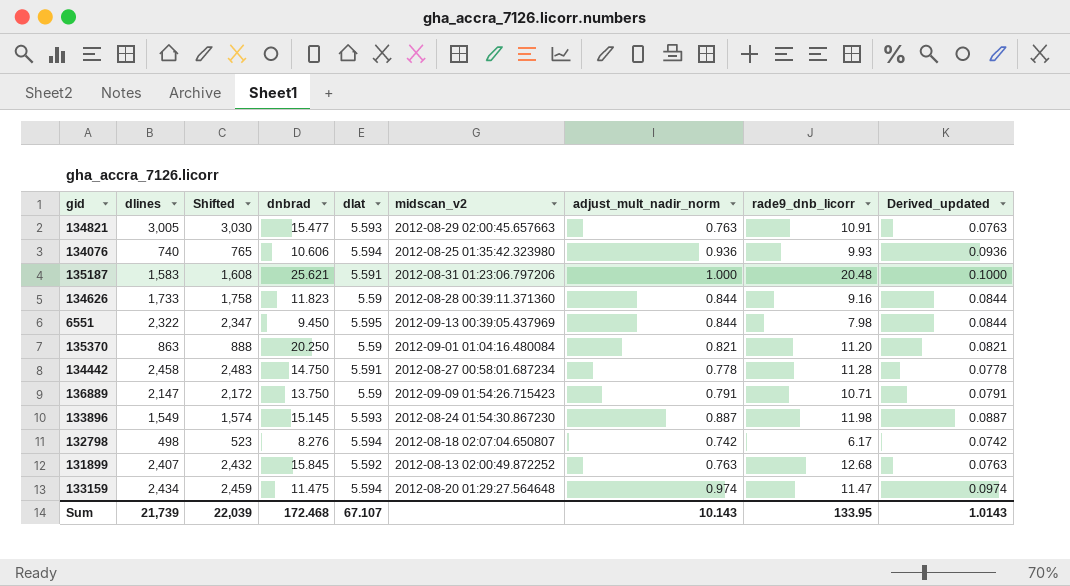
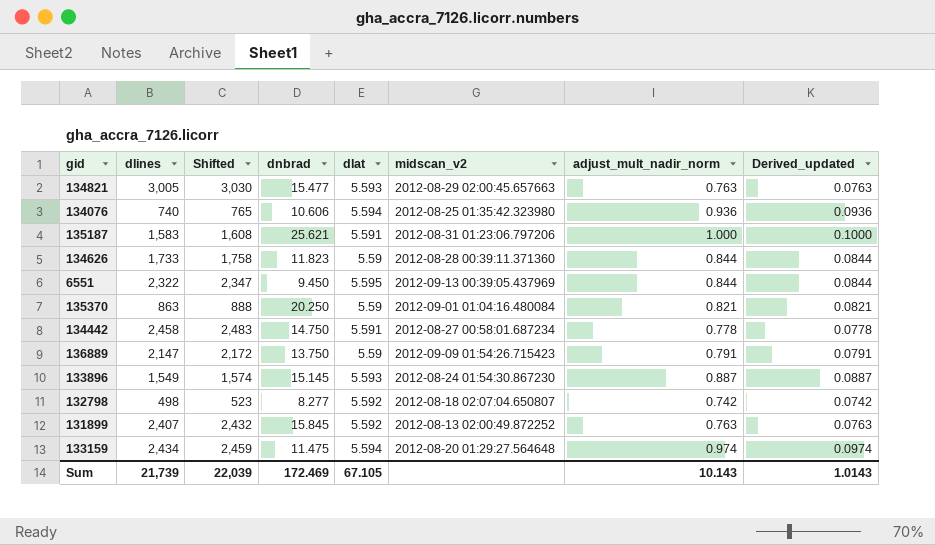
column rade9_dnb_licorr | position: 8 -> none
132798 | dnbrad: 8.276 -> 8.277
132798 | dlat: 5.594 -> 5.592
Sum | dnbrad: 172.468 -> 172.469
Sum | dlat: 67.107 -> 67.105

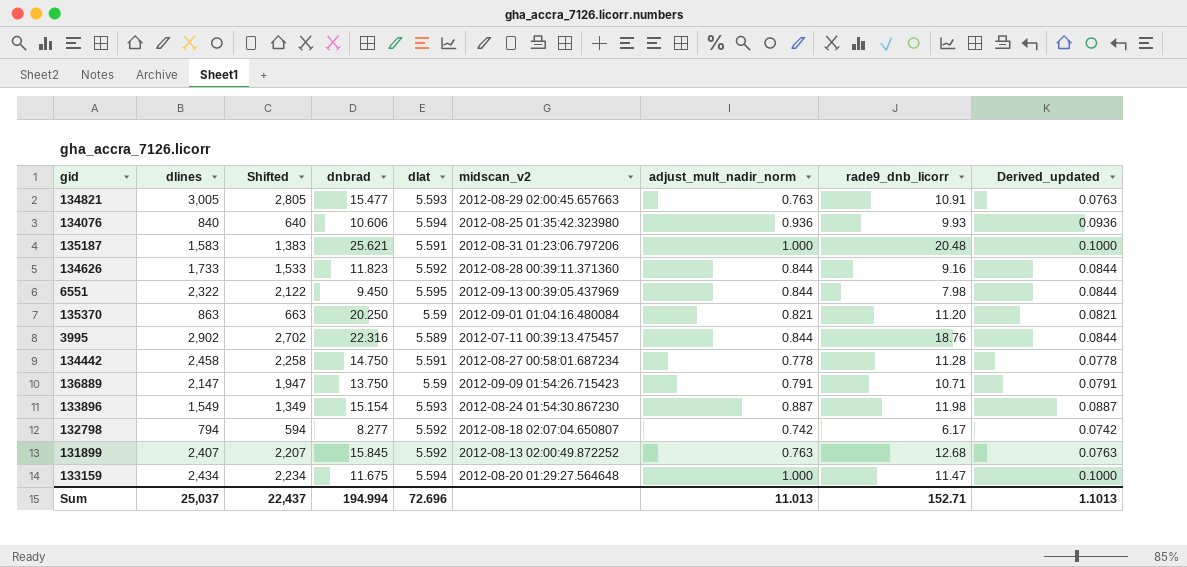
column Shifted | formula: [dlines] + 25 -> [dlines] - 200
column rade9_dnb_licorr | position: none -> 8
134076 | dlines: 740 -> 840
134626 | dlat: 5.59 -> 5.592
row 3995: none -> 2,902 | 2,702 | 22.316 | 5.589 | 2012-07-11 00:39:13.475457 | 0.844 | 18.76 | 0.0844
133896 | dnbrad: 15.145 -> 15.154
132798 | dlines: 498 -> 794
133159 | dnbrad: 11.475 -> 11.675
133159 | adjust_mult_nadir_norm: 0.974 -> 1.000
133159 | Derived_updated: 0.0974 -> 0.1000
Sum | dlines: 21,739 -> 25,037
Sum | Shifted: 22,039 -> 22,437
Sum | dnbrad: 172.469 -> 194.994
Sum | dlat: 67.105 -> 72.696
Sum | adjust_mult_nadir_norm: 10.143 -> 11.013
Sum | Derived_updated: 1.0143 -> 1.1013

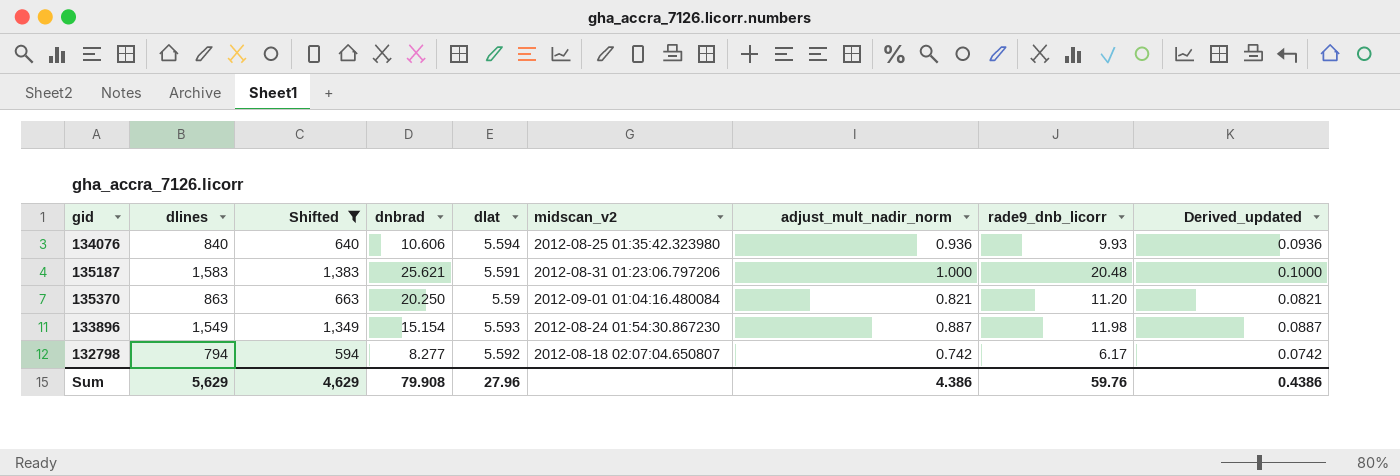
filter: none -> Shifted <= 1,383
Sum | dlines: 25,037 -> 5,629
Sum | Shifted: 22,437 -> 4,629
Sum | dnbrad: 194.994 -> 79.908
Sum | dlat: 72.696 -> 27.96
Sum | adjust_mult_nadir_norm: 11.013 -> 4.386
Sum | rade9_dnb_licorr: 152.71 -> 59.76
Sum | Derived_updated: 1.1013 -> 0.4386

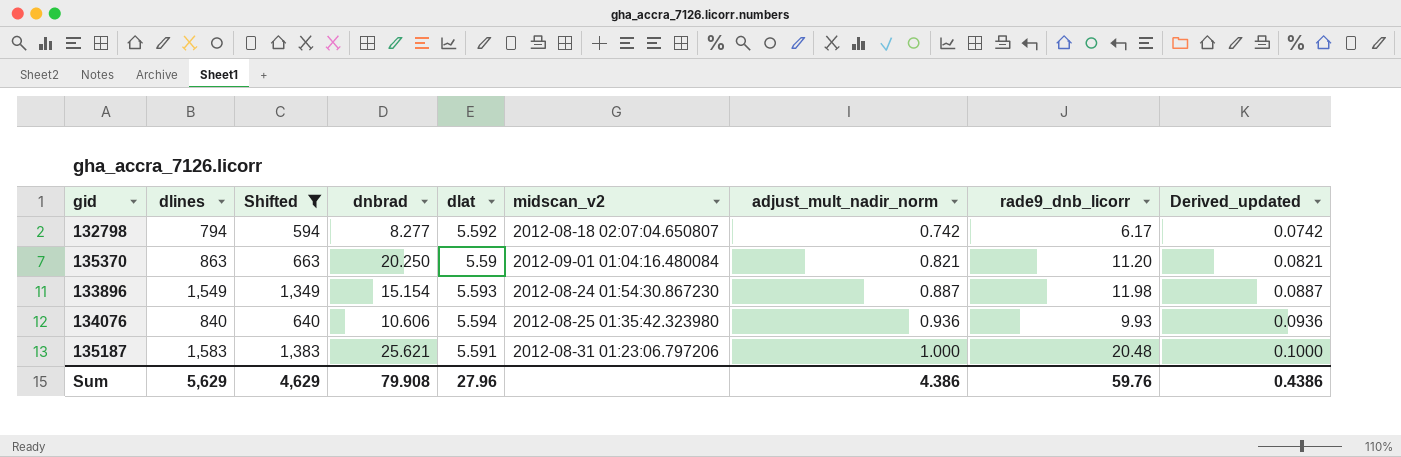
row order: none -> adjust_mult_nadir_norm ascending

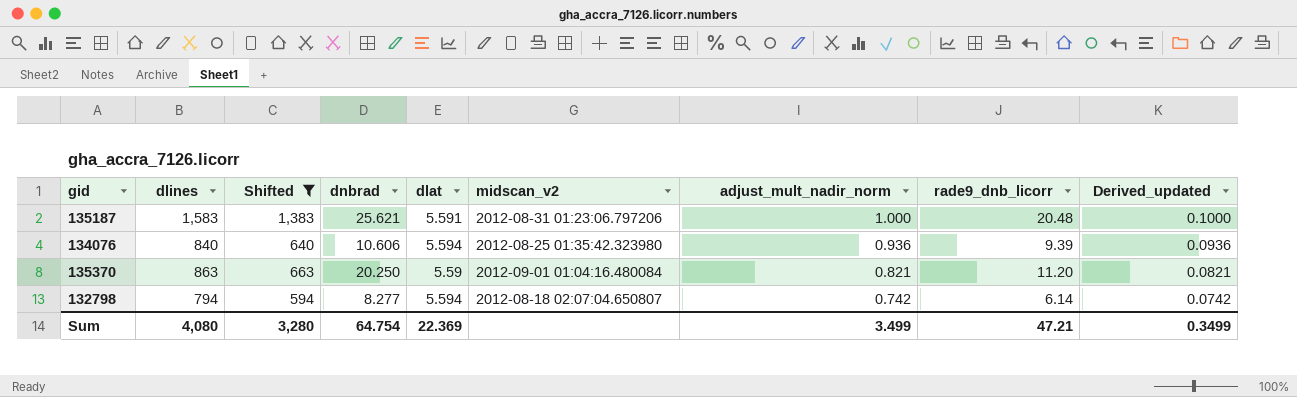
row order: adjust_mult_nadir_norm ascending -> adjust_mult_nadir_norm descending
row 133896: 1,549 | 1,349 | 15.154 | 5.593 | 2012-08-24 01:54:30.867230 | 0.887 | 11.98 | 0.0887 -> none
134076 | rade9_dnb_licorr: 9.93 -> 9.39
132798 | dlat: 5.592 -> 5.594
132798 | rade9_dnb_licorr: 6.17 -> 6.14
Sum | dlines: 5,629 -> 4,080
Sum | Shifted: 4,629 -> 3,280
Sum | dnbrad: 79.908 -> 64.754
Sum | dlat: 27.96 -> 22.369
Sum | adjust_mult_nadir_norm: 4.386 -> 3.499
Sum | rade9_dnb_licorr: 59.76 -> 47.21
Sum | Derived_updated: 0.4386 -> 0.3499

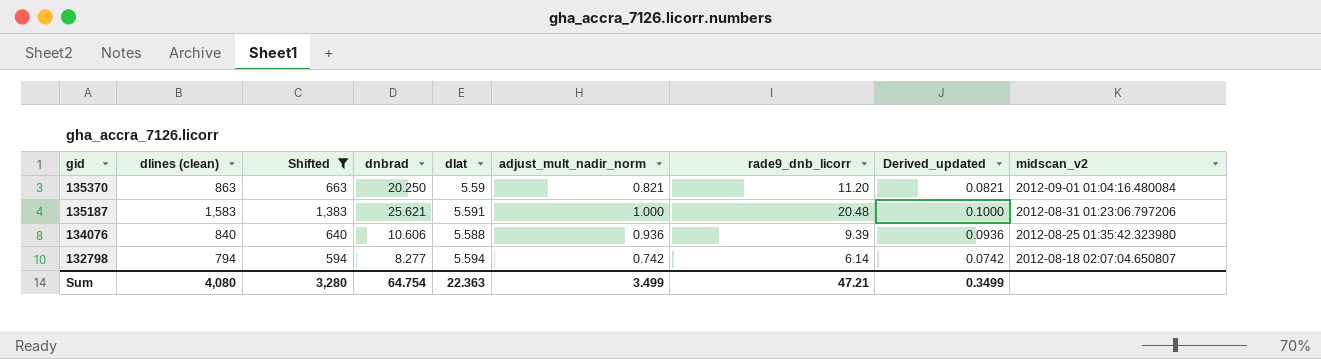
row order: adjust_mult_nadir_norm descending -> gid descending
column name: dlines -> dlines (clean)
column midscan_v2 | position: 6 -> 9
134076 | dlat: 5.594 -> 5.588
Sum | dlat: 22.369 -> 22.363

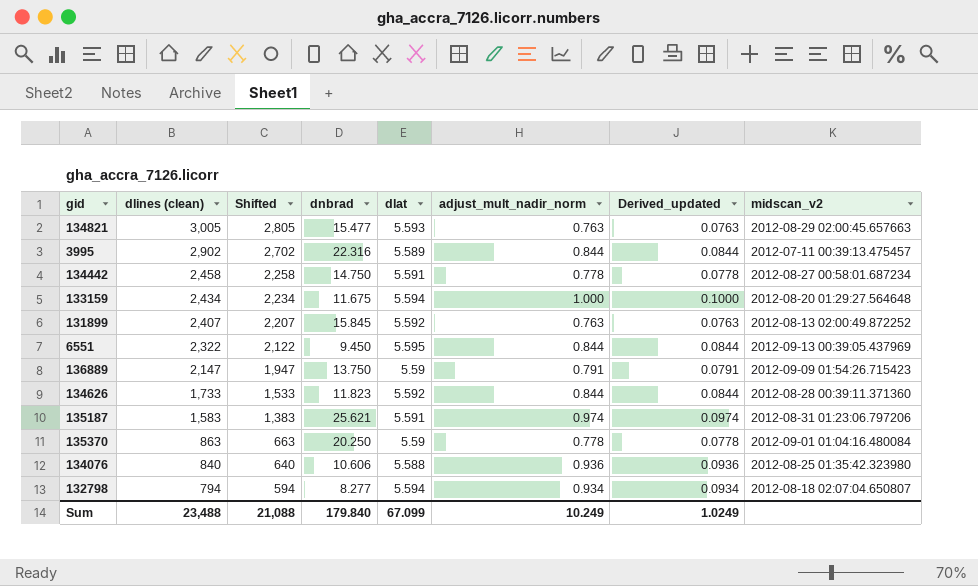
filter: Shifted <= 1,383 -> none
row order: gid descending -> dlines (clean) descending
column rade9_dnb_licorr | position: 7 -> none
135187 | adjust_mult_nadir_norm: 1.000 -> 0.974
135187 | Derived_updated: 0.1000 -> 0.0974
135370 | adjust_mult_nadir_norm: 0.821 -> 0.778
135370 | Derived_updated: 0.0821 -> 0.0778
132798 | adjust_mult_nadir_norm: 0.742 -> 0.934
132798 | Derived_updated: 0.0742 -> 0.0934
Sum | dlines (clean): 4,080 -> 23,488
Sum | Shifted: 3,280 -> 21,088
Sum | dnbrad: 64.754 -> 179.840
Sum | dlat: 22.363 -> 67.099
Sum | adjust_mult_nadir_norm: 3.499 -> 10.249
Sum | Derived_updated: 0.3499 -> 1.0249

